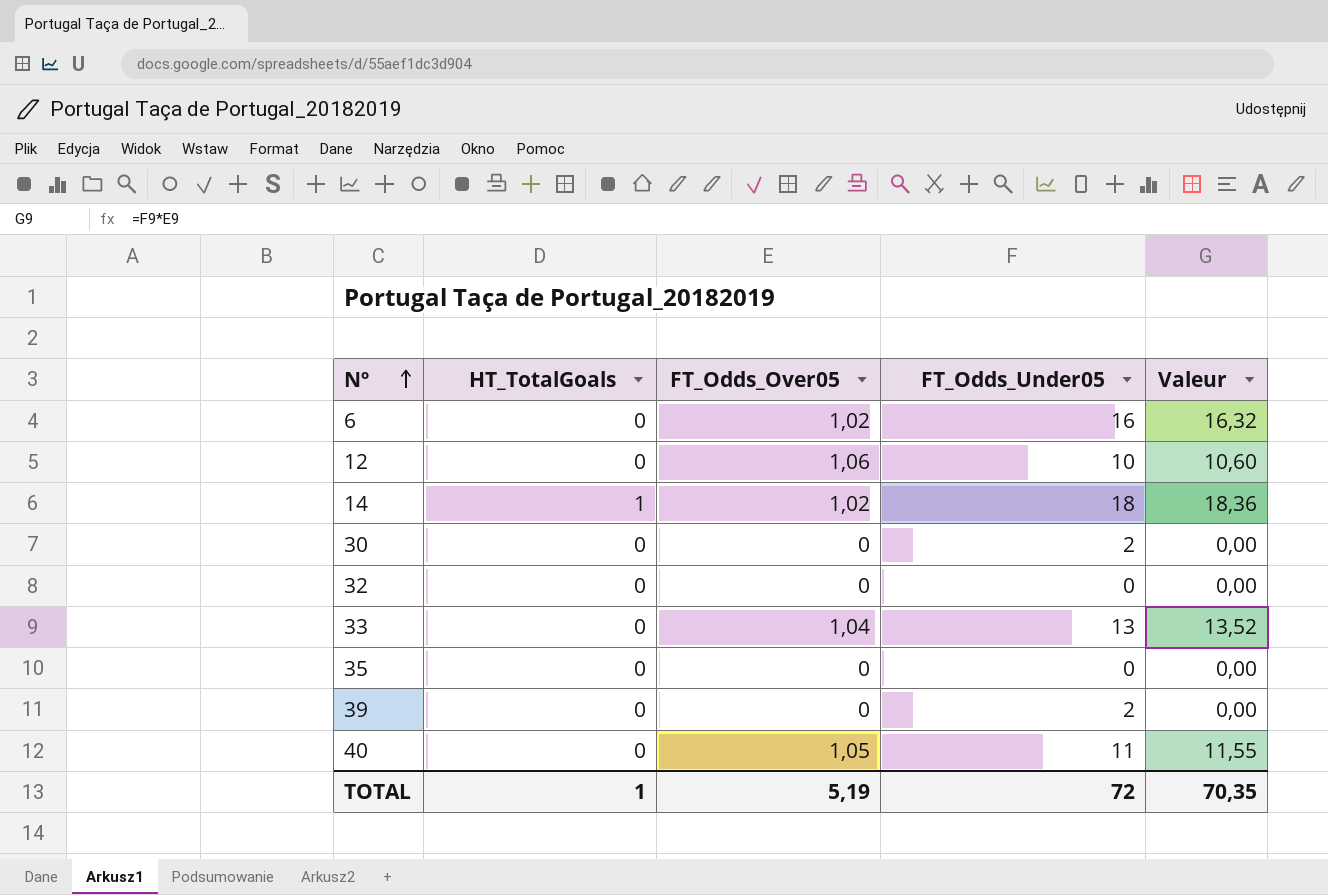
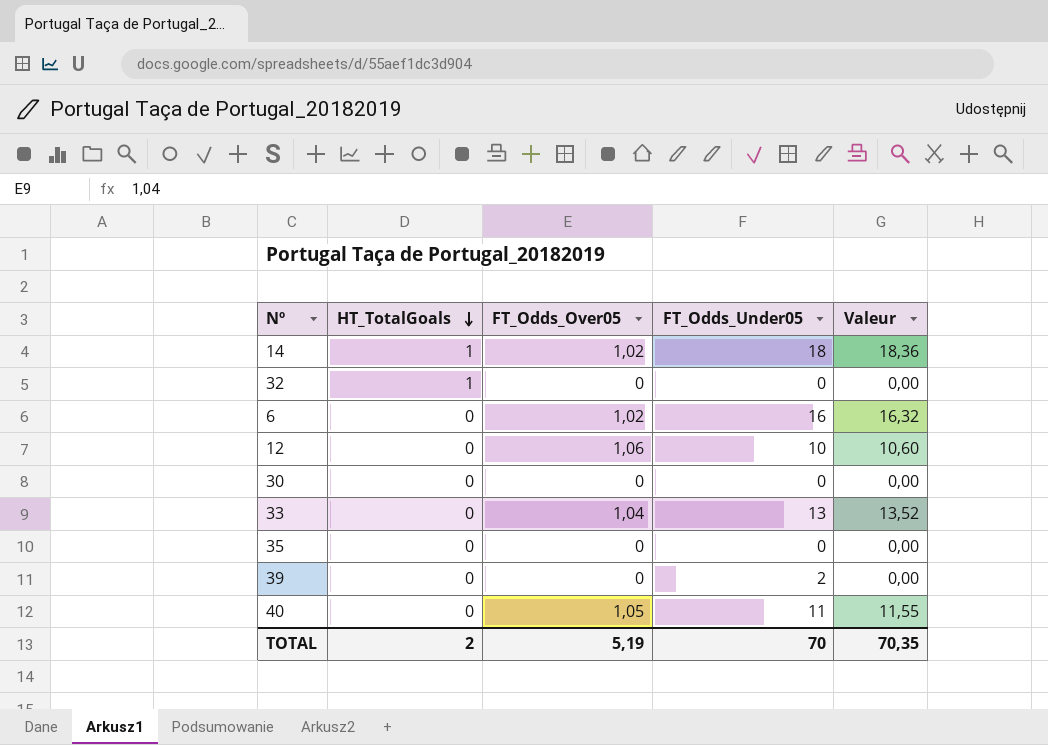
row order: Nº ascending -> HT_TotalGoals descending
32 | HT_TotalGoals: 0 -> 1
30 | FT_Odds_Under05: 2 -> 0
TOTAL | HT_TotalGoals: 1 -> 2
TOTAL | FT_Odds_Under05: 72 -> 70

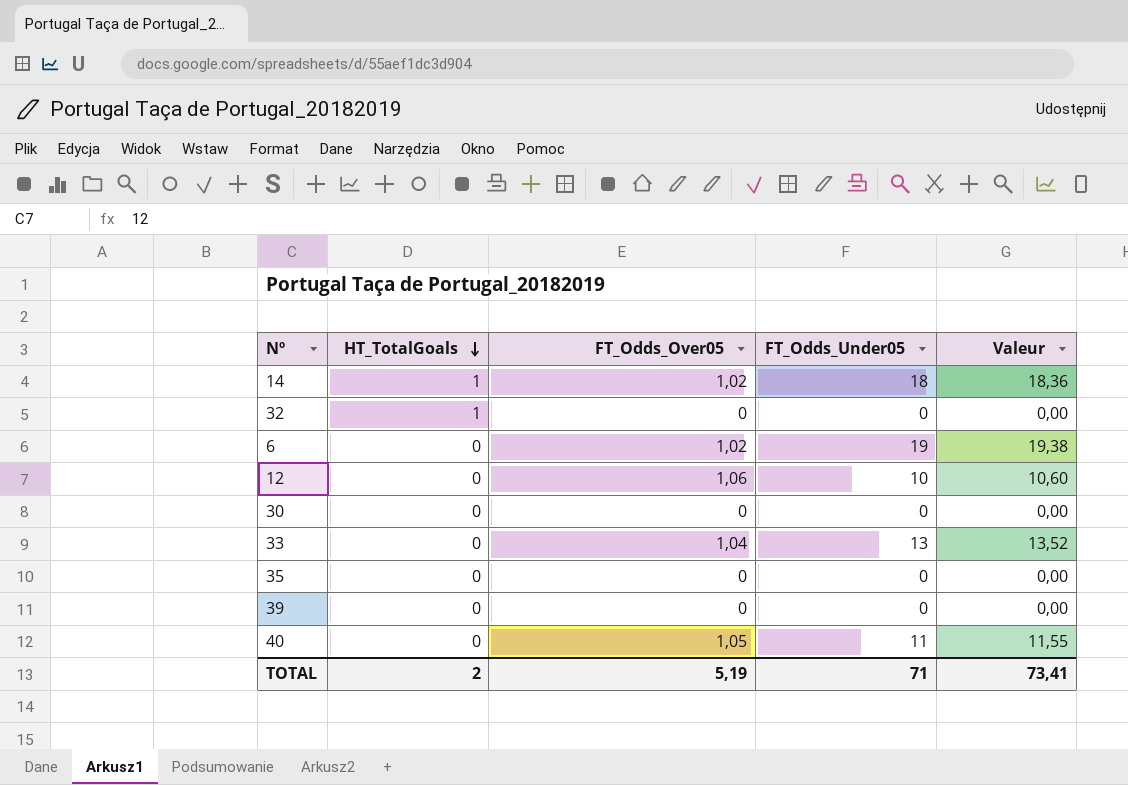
6 | FT_Odds_Under05: 16 -> 19
6 | Valeur: 16,32 -> 19,38
39 | FT_Odds_Under05: 2 -> 0
TOTAL | FT_Odds_Under05: 70 -> 71
TOTAL | Valeur: 70,35 -> 73,41

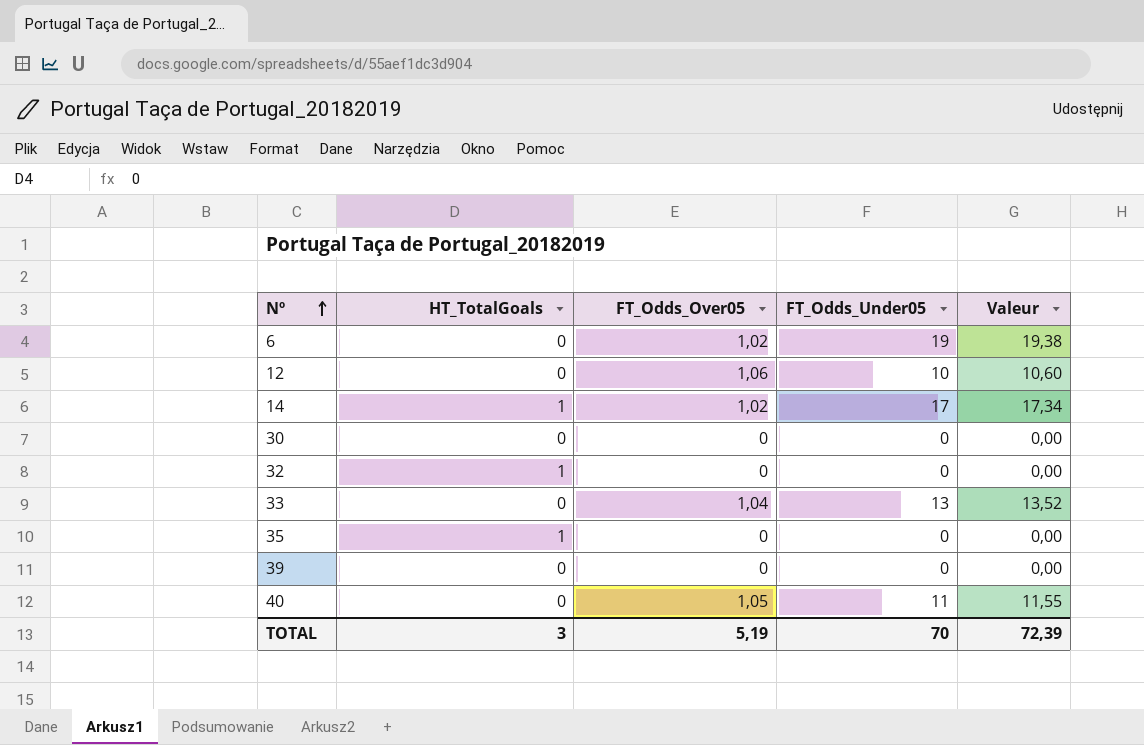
row order: HT_TotalGoals descending -> Nº ascending
14 | FT_Odds_Under05: 18 -> 17
14 | Valeur: 18,36 -> 17,34
35 | HT_TotalGoals: 0 -> 1
TOTAL | HT_TotalGoals: 2 -> 3
TOTAL | FT_Odds_Under05: 71 -> 70
TOTAL | Valeur: 73,41 -> 72,39

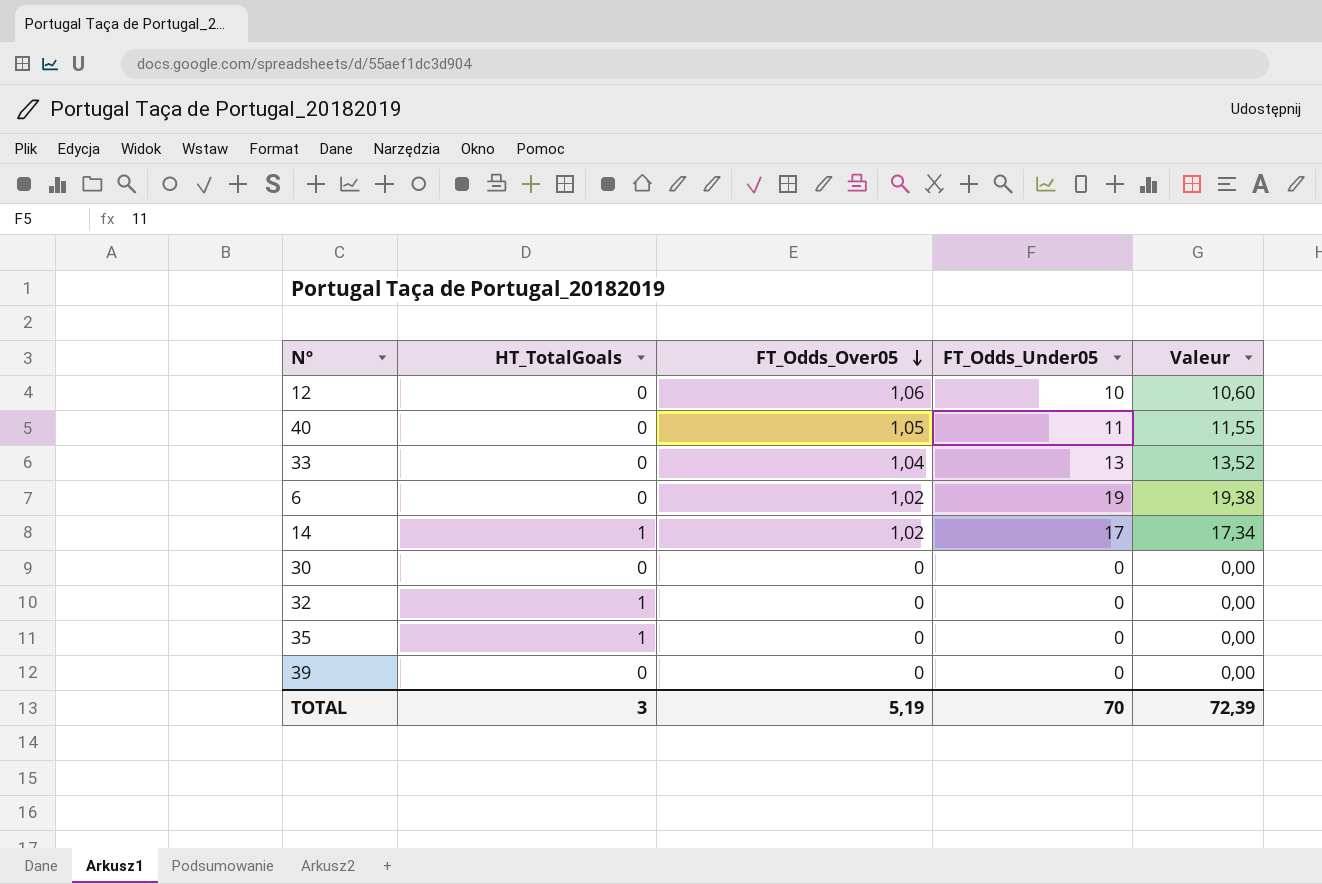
row order: Nº ascending -> FT_Odds_Over05 descending

